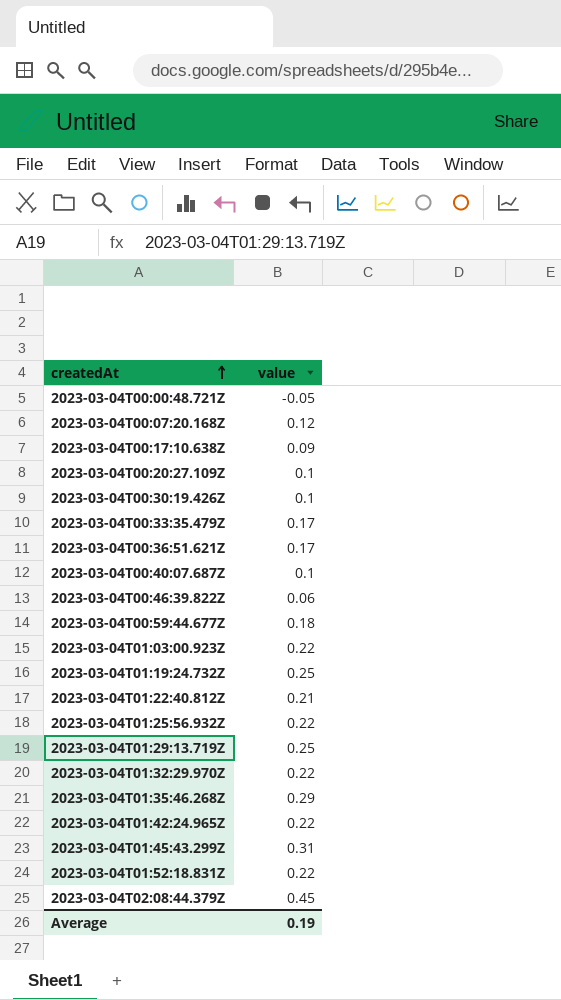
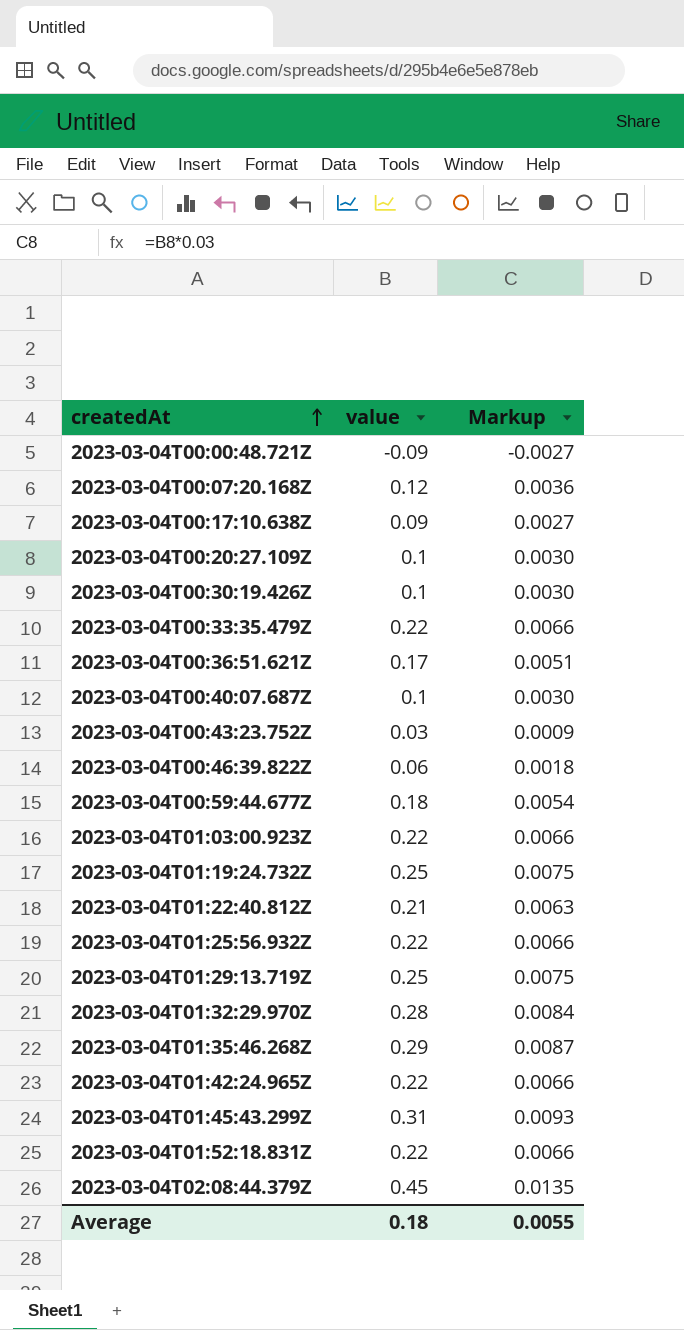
column Markup | formula: none -> [value] * 0.03
2023-03-04T00:00:48.721Z | value: -0.05 -> -0.09
2023-03-04T00:33:35.479Z | value: 0.17 -> 0.22
row 2023-03-04T00:43:23.752Z: none -> 0.03 | 0.0009
2023-03-04T01:32:29.970Z | value: 0.22 -> 0.28
Average | value: 0.19 -> 0.18

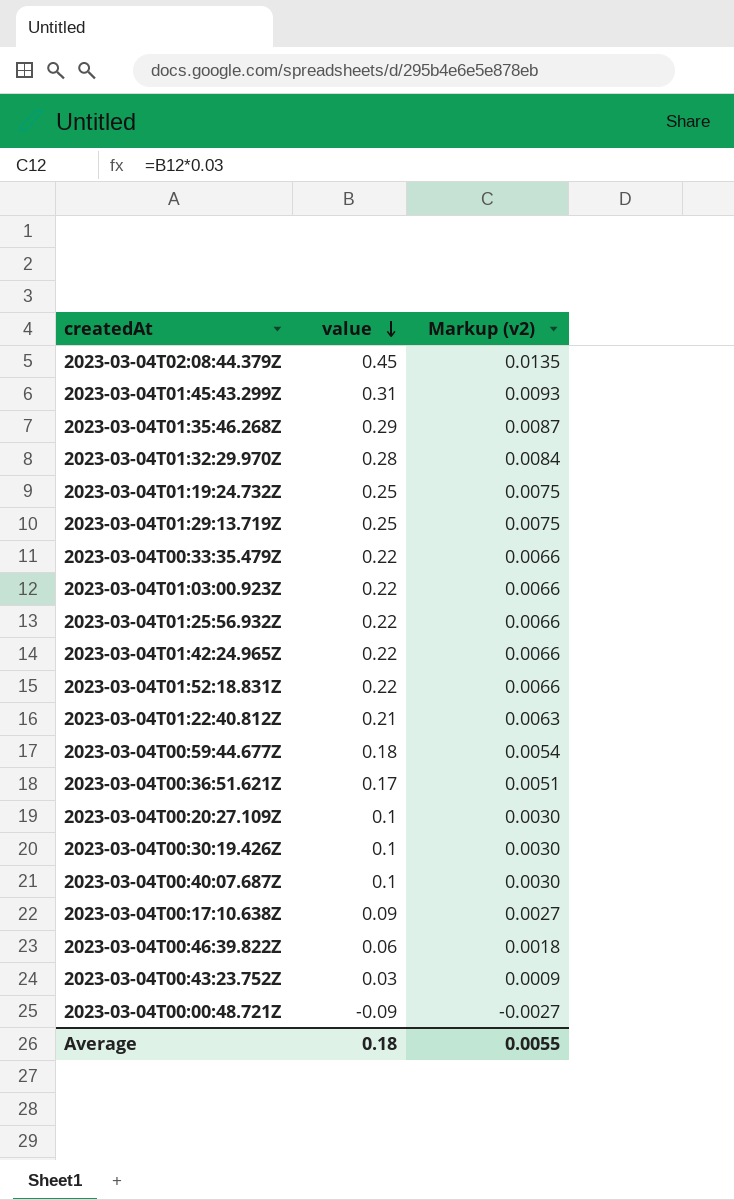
row order: createdAt ascending -> value descending
column name: Markup -> Markup (v2)
row 2023-03-04T00:07:20.168Z: 0.12 | 0.0036 -> none

